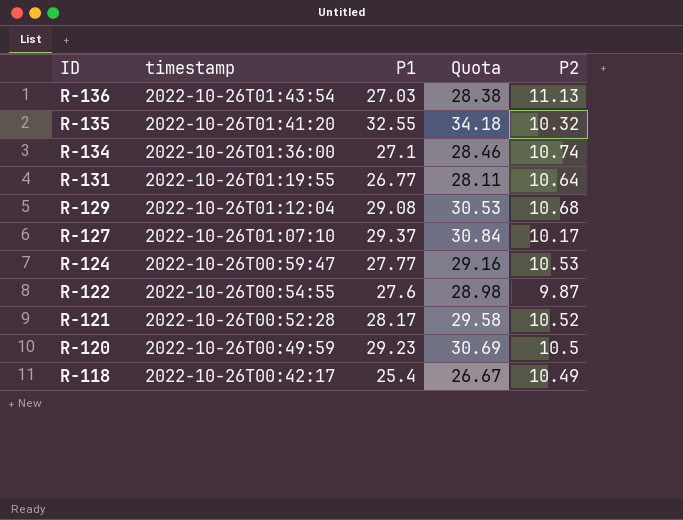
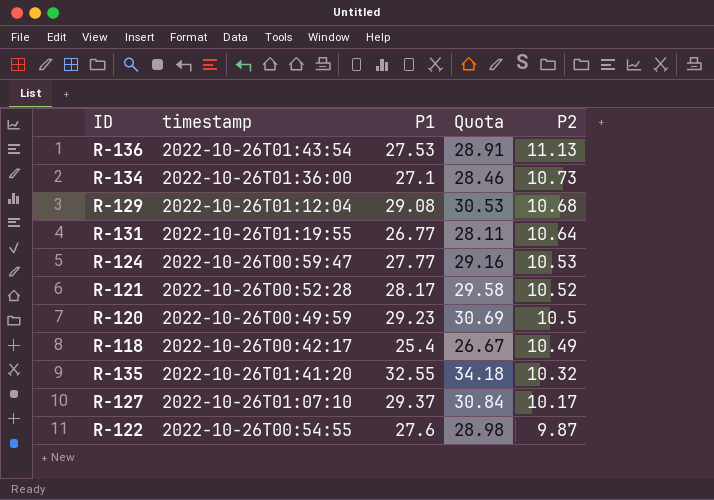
row order: ID descending -> P2 descending
R-136 | P1: 27.03 -> 27.53
R-136 | Quota: 28.38 -> 28.91
R-134 | P2: 10.74 -> 10.73

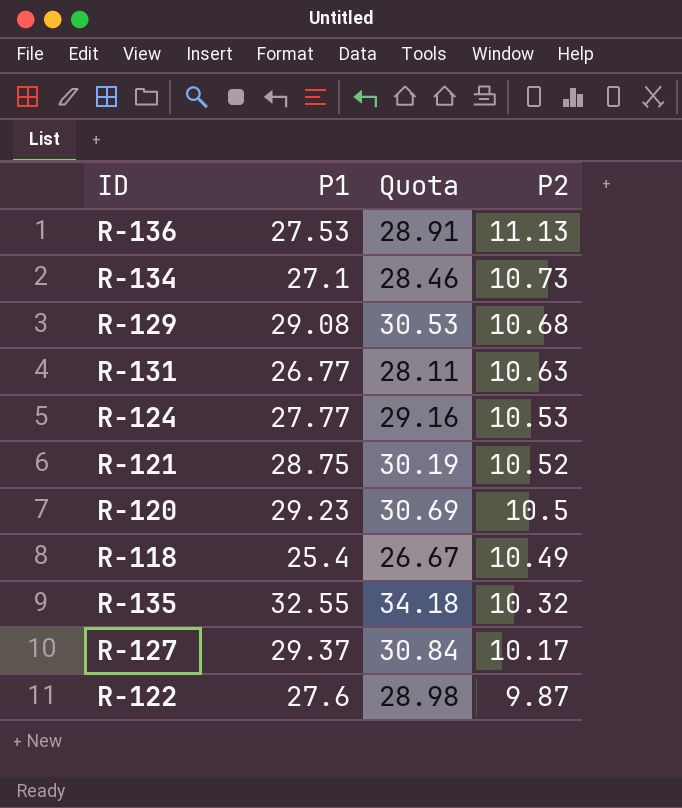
column timestamp | position: 2 -> none
R-131 | P2: 10.64 -> 10.63
R-121 | P1: 28.17 -> 28.75
R-121 | Quota: 29.58 -> 30.19

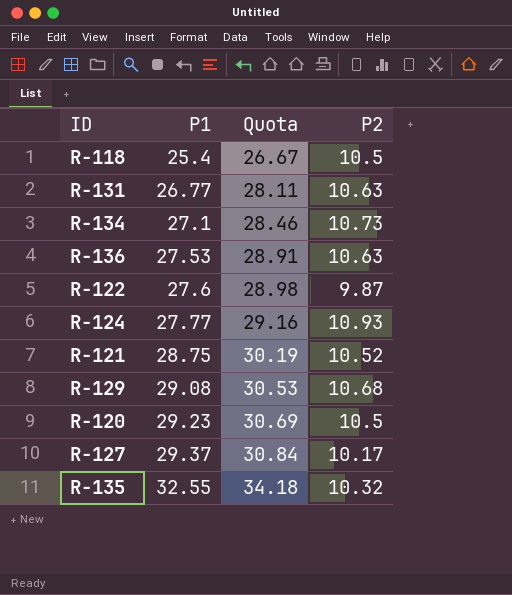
row order: P2 descending -> P1 ascending
R-118 | P2: 10.49 -> 10.5
R-136 | P2: 11.13 -> 10.63
R-124 | P2: 10.53 -> 10.93

